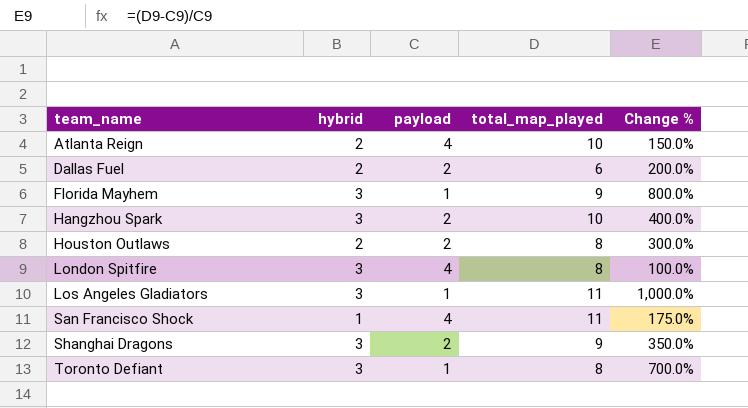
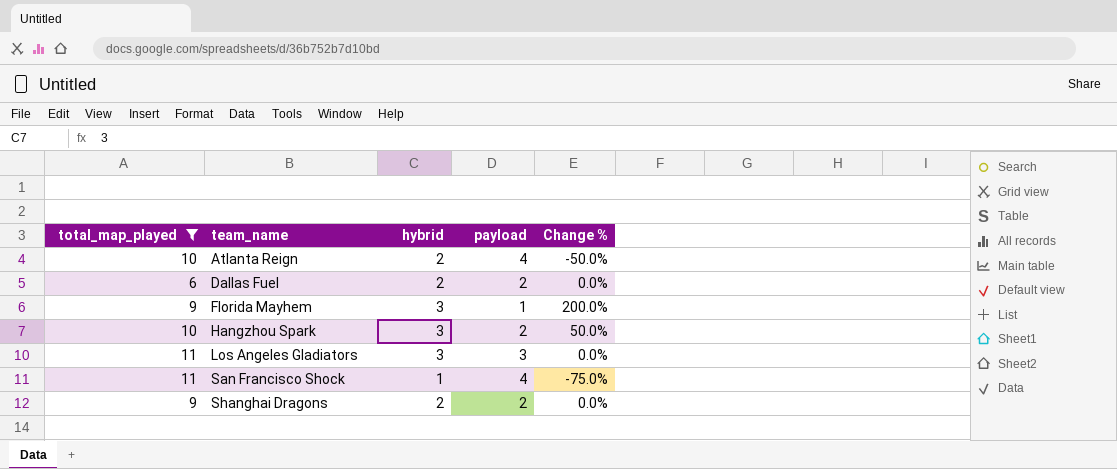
filter: none -> total_map_played != 8
column total_map_played | position: 4 -> 1
column Change % | formula: ([total_map_played] - [payload]) / [payload] -> ([hybrid] - [payload]) / [payload]
Los Angeles Gladiators | payload: 1 -> 3
Shanghai Dragons | hybrid: 3 -> 2

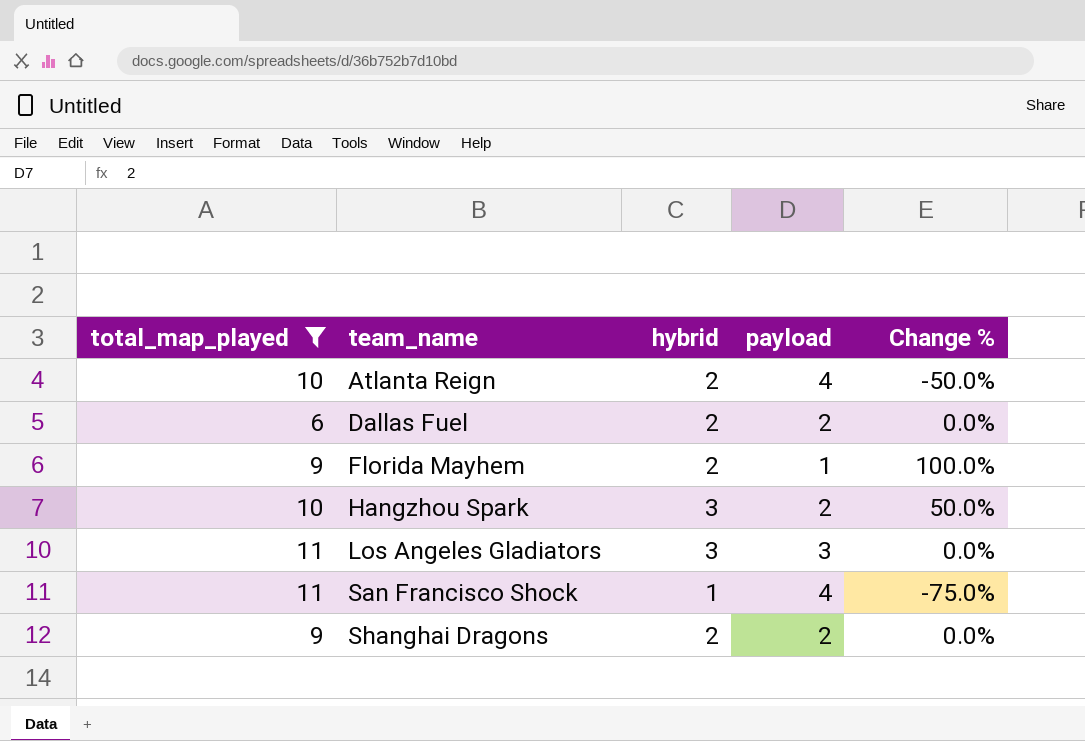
Florida Mayhem | hybrid: 3 -> 2
Florida Mayhem | Change %: 200.0% -> 100.0%

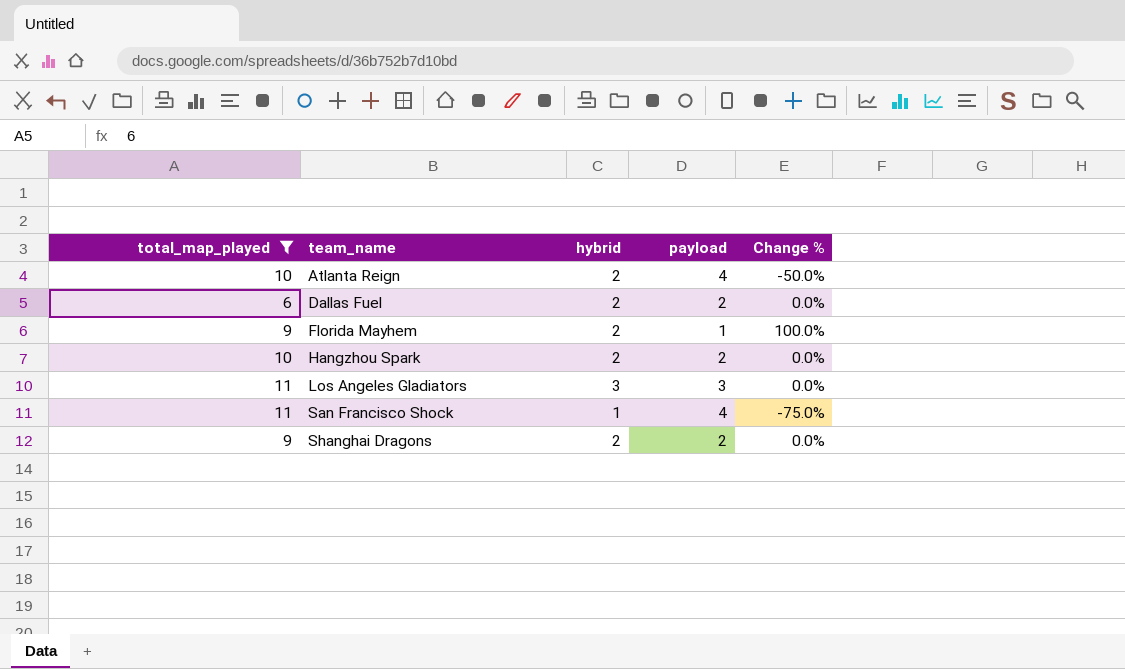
Hangzhou Spark | hybrid: 3 -> 2
Hangzhou Spark | Change %: 50.0% -> 0.0%

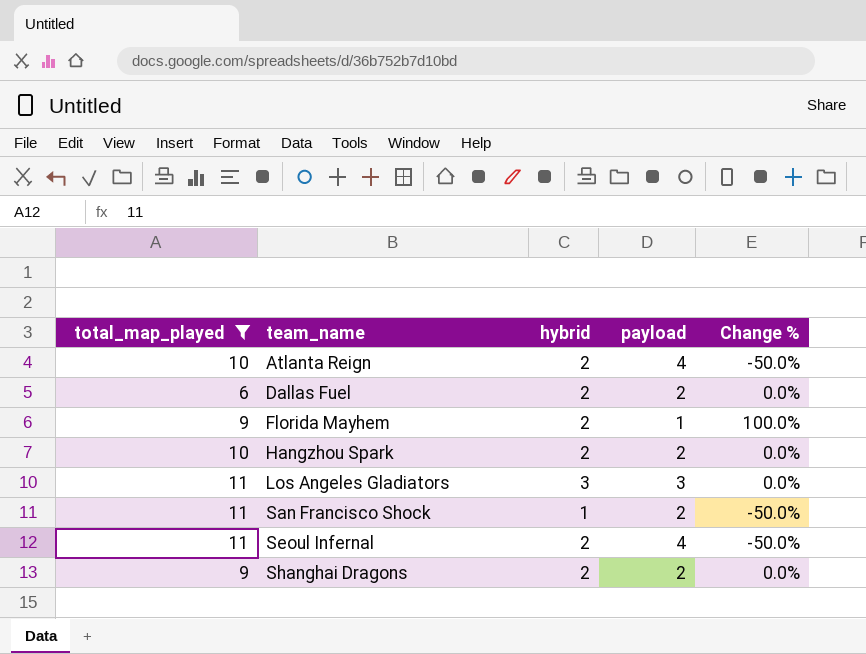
San Francisco Shock | payload: 4 -> 2
San Francisco Shock | Change %: -75.0% -> -50.0%
row Seoul Infernal: none -> 11 | 2 | 4 | -50.0%

